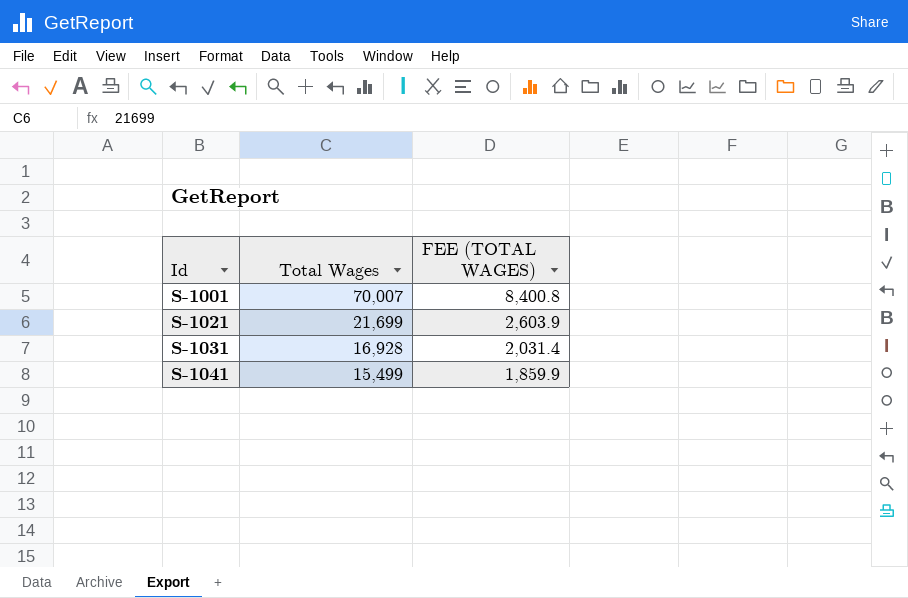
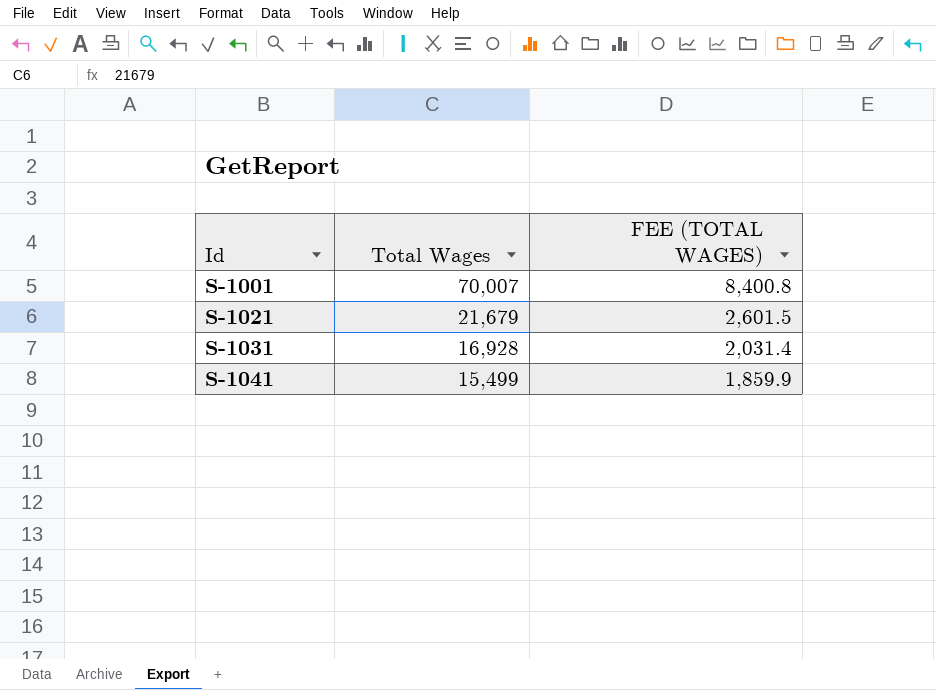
S-1021 | Total Wages: 21,699 -> 21,679
S-1021 | FEE (TOTAL WAGES): 2,603.9 -> 2,601.5

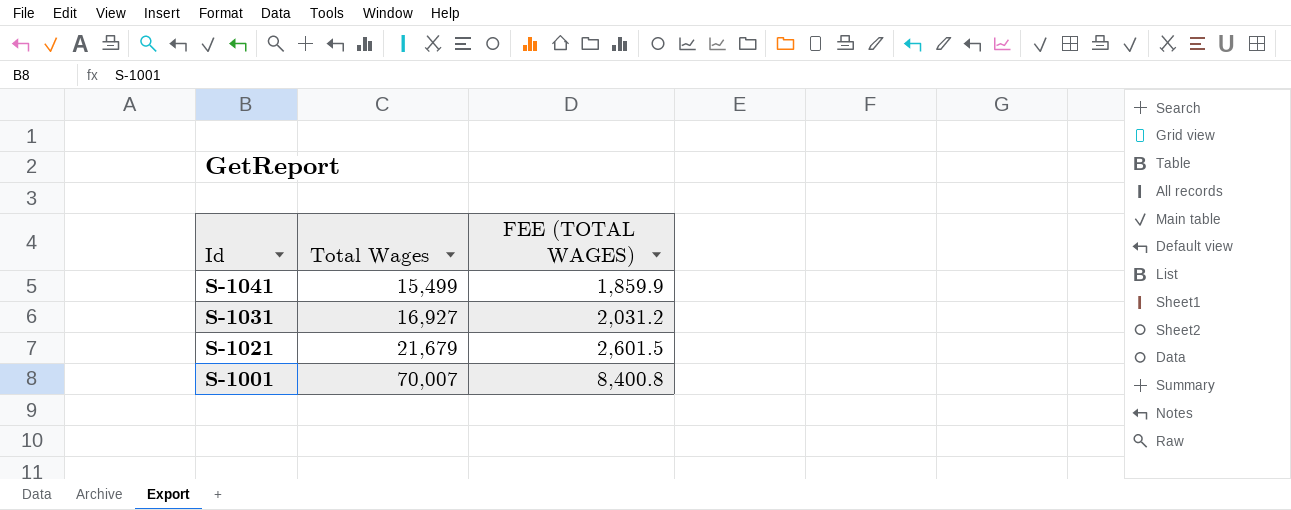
row order: Id ascending -> Id descending
S-1031 | Total Wages: 16,928 -> 16,927
S-1031 | FEE (TOTAL WAGES): 2,031.4 -> 2,031.2

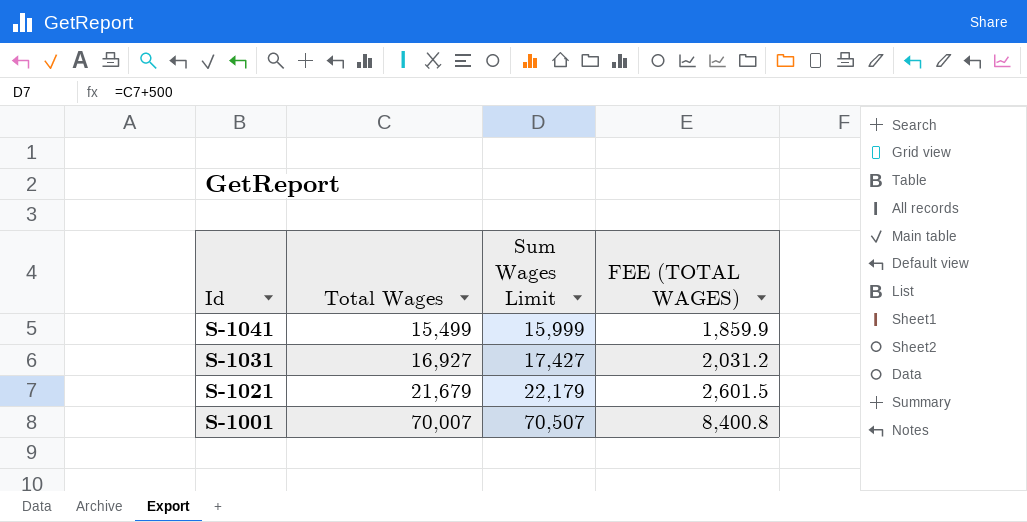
column Sum Wages Limit | formula: none -> [Total Wages] + 500

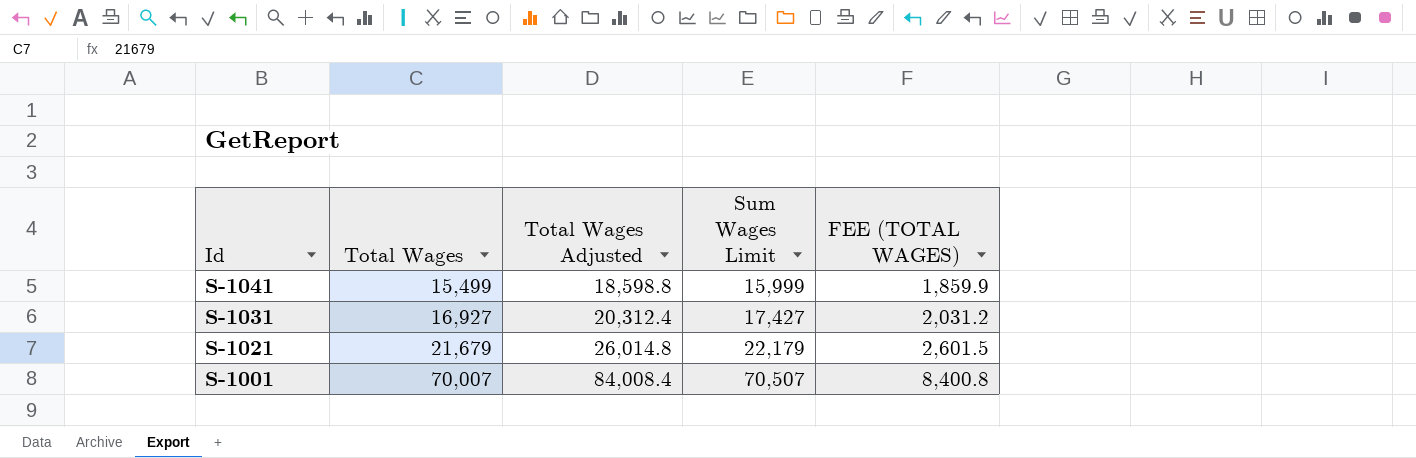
column Total Wages Adjusted | formula: none -> [Total Wages] * 1.2

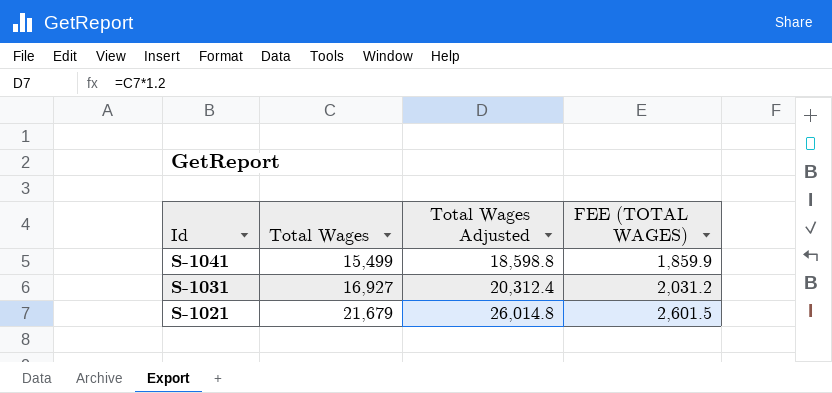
column Sum Wages Limit | formula: [Total Wages] + 500 -> none
row S-1001: 70,007 | 84,008.4 | 70,507 | 8,400.8 -> none

